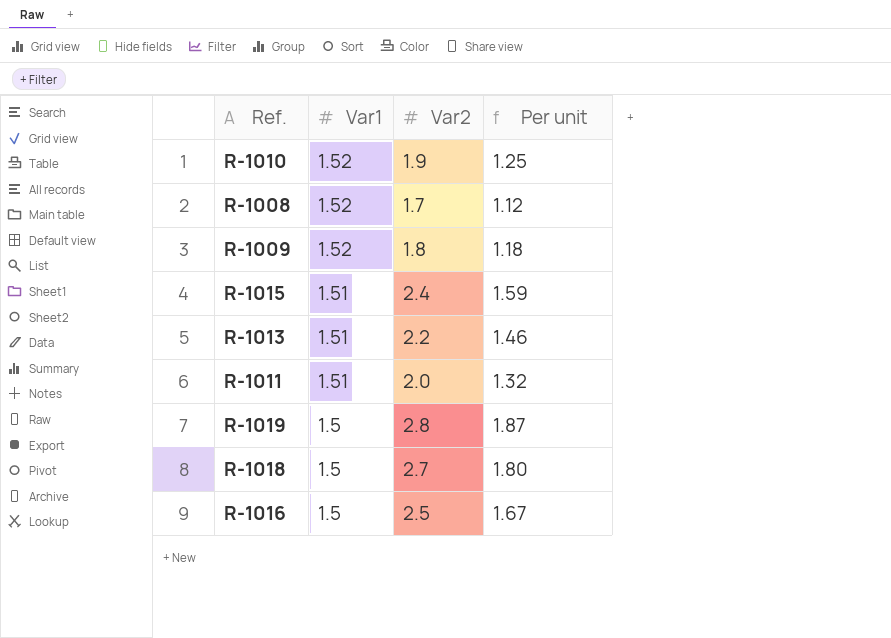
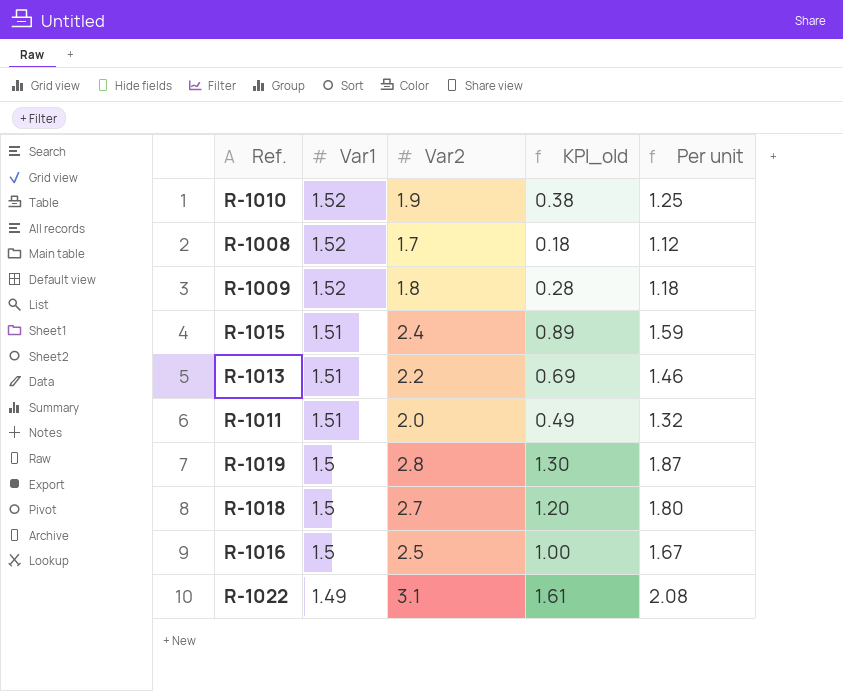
column KPI_old | formula: none -> [Var2] - [Var1]
row R-1022: none -> 1.49 | 3.1 | 1.61 | 2.08

